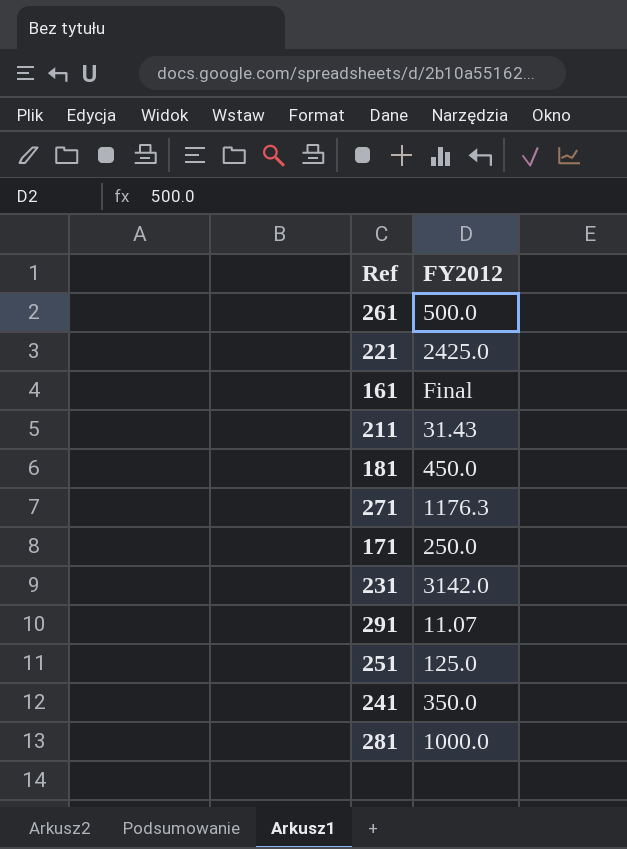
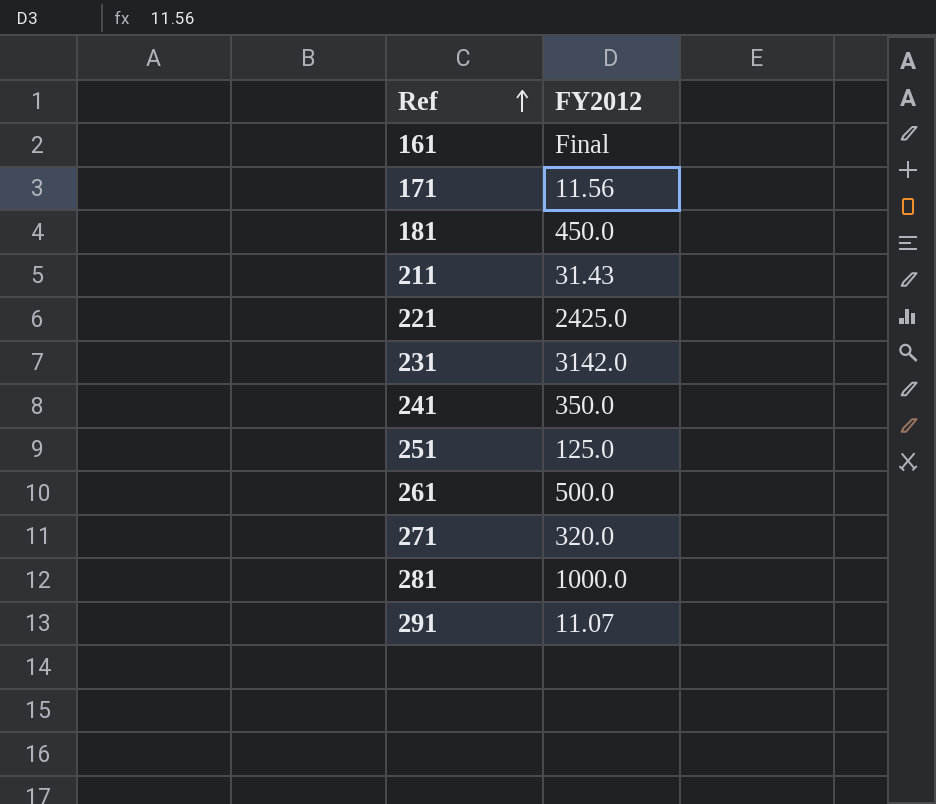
row order: none -> Ref ascending
171 | FY2012: 250.0 -> 11.56
271 | FY2012: 1176.3 -> 320.0

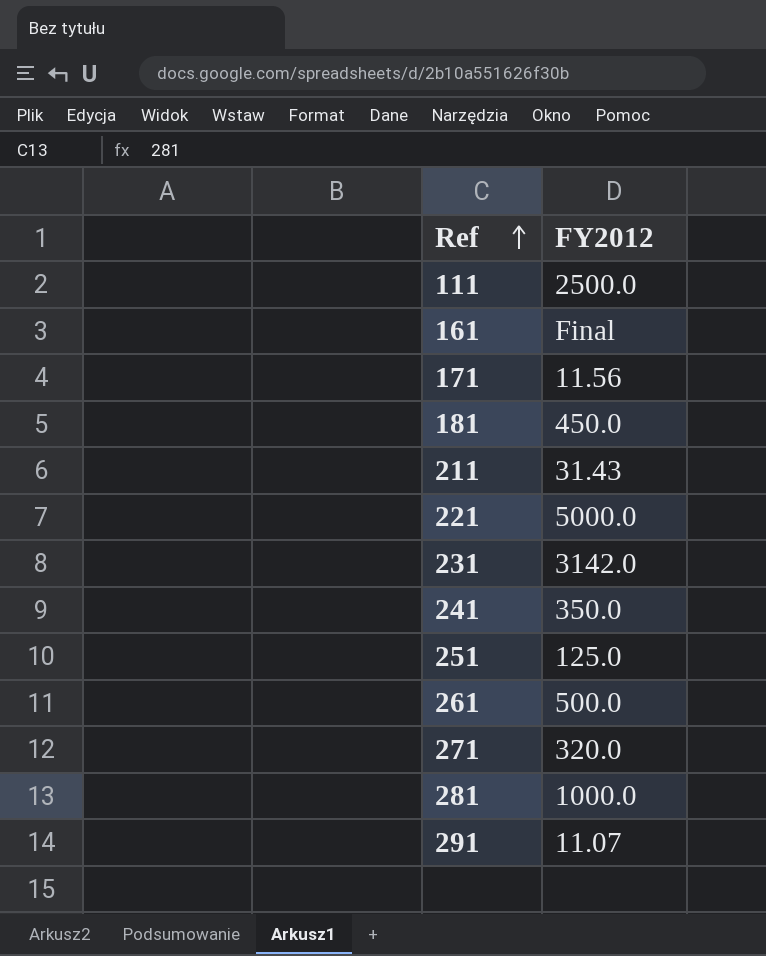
row 111: none -> 2500.0
221 | FY2012: 2425.0 -> 5000.0

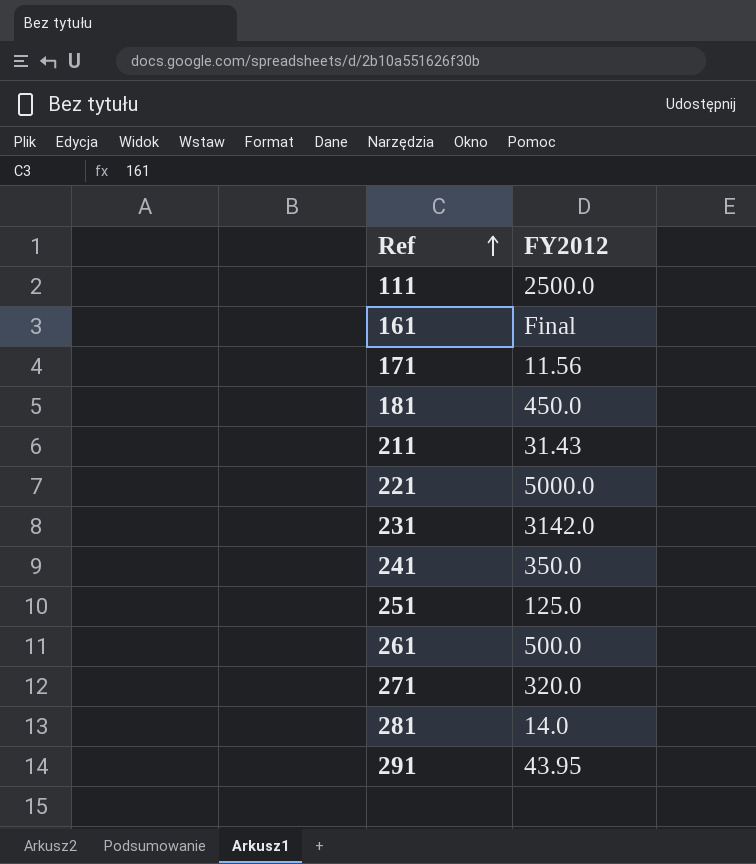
281 | FY2012: 1000.0 -> 14.0
291 | FY2012: 11.07 -> 43.95

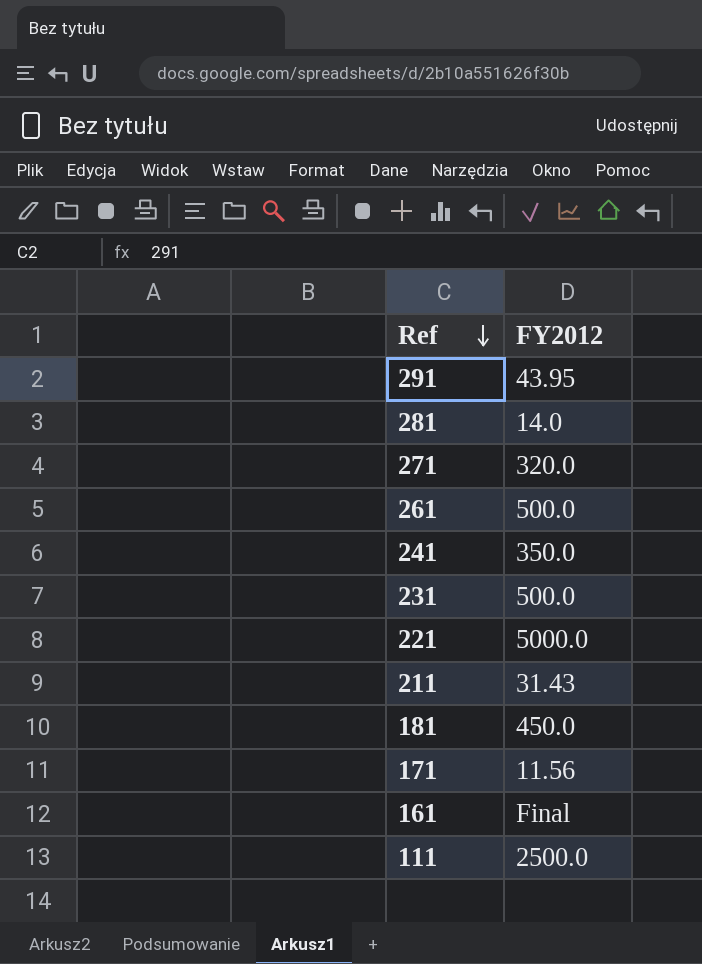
row order: Ref ascending -> Ref descending
row 251: 125.0 -> none
231 | FY2012: 3142.0 -> 500.0

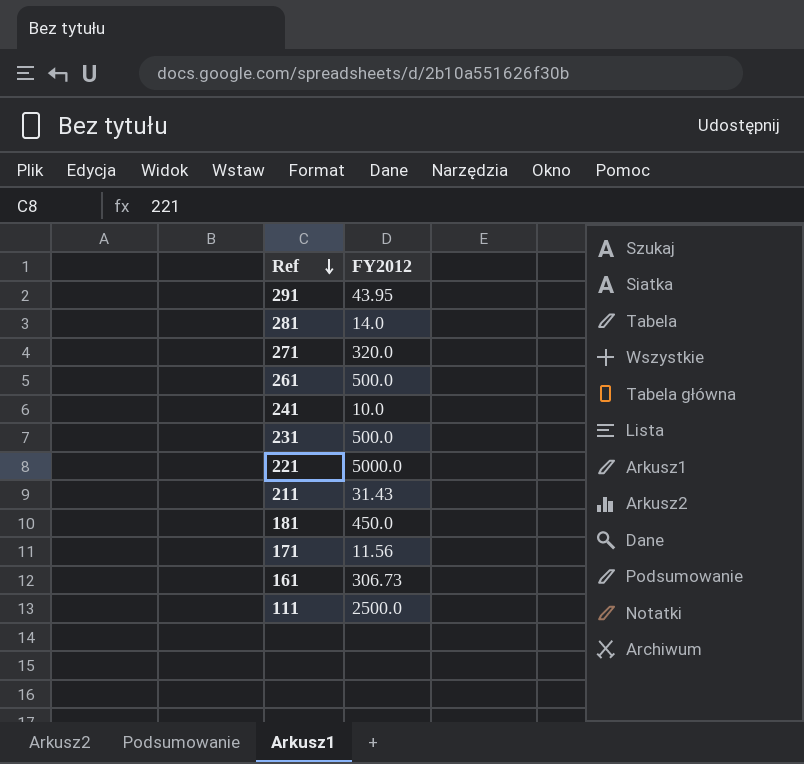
241 | FY2012: 350.0 -> 10.0
161 | FY2012: Final -> 306.73

